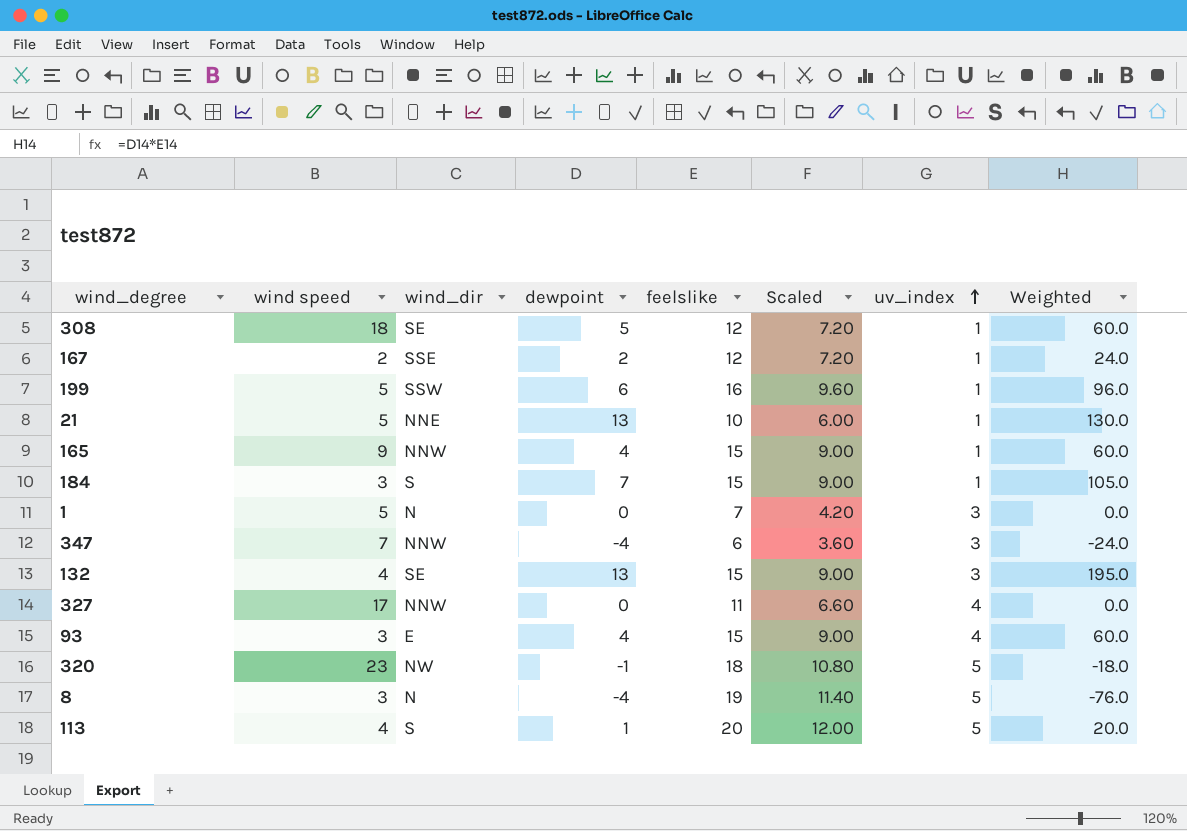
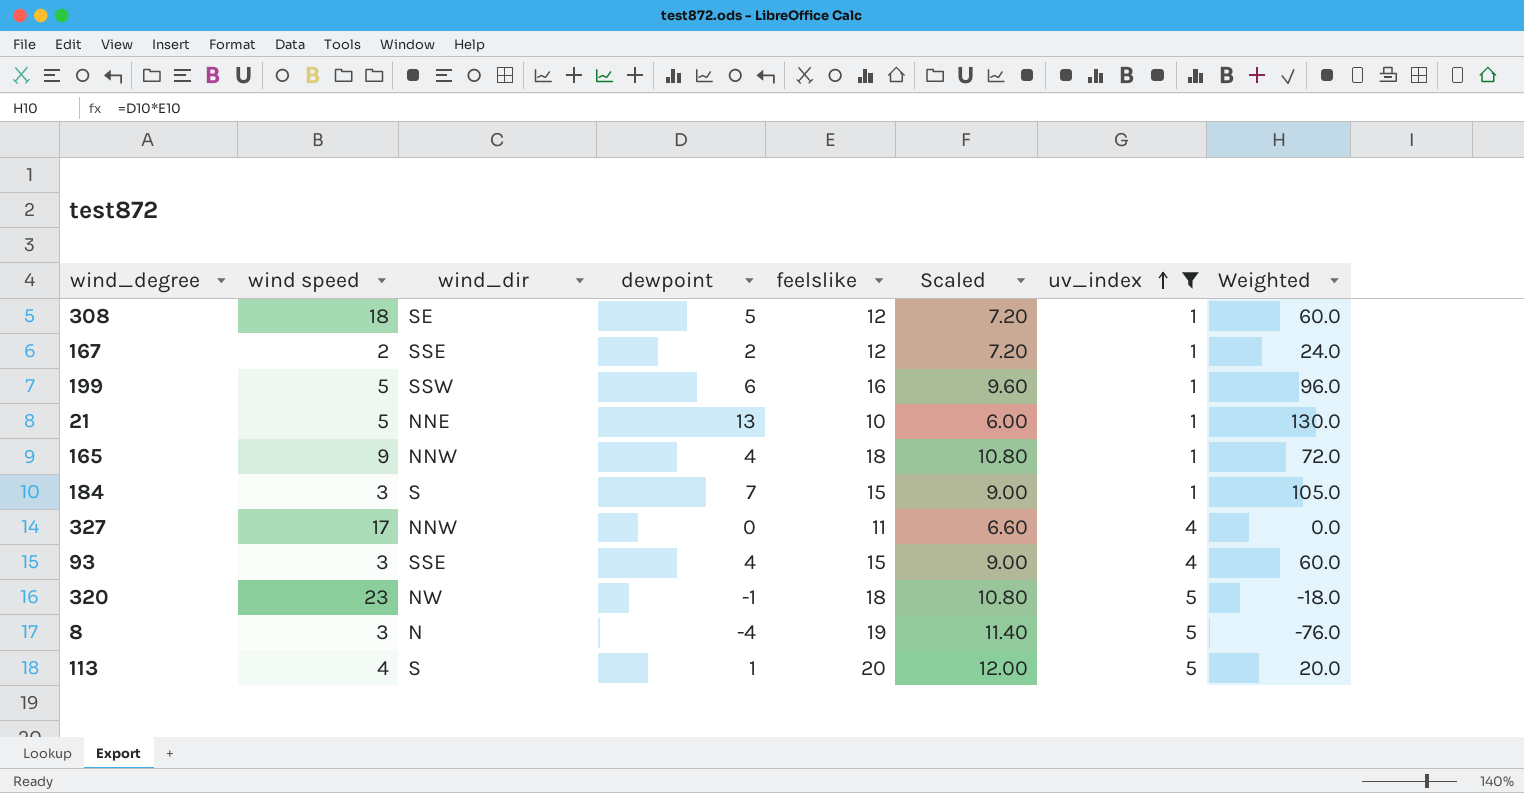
filter: none -> uv_index != 3
165 | feelslike: 15 -> 18
165 | Scaled: 9.00 -> 10.80
165 | Weighted: 60.0 -> 72.0
93 | wind_dir: E -> SSE

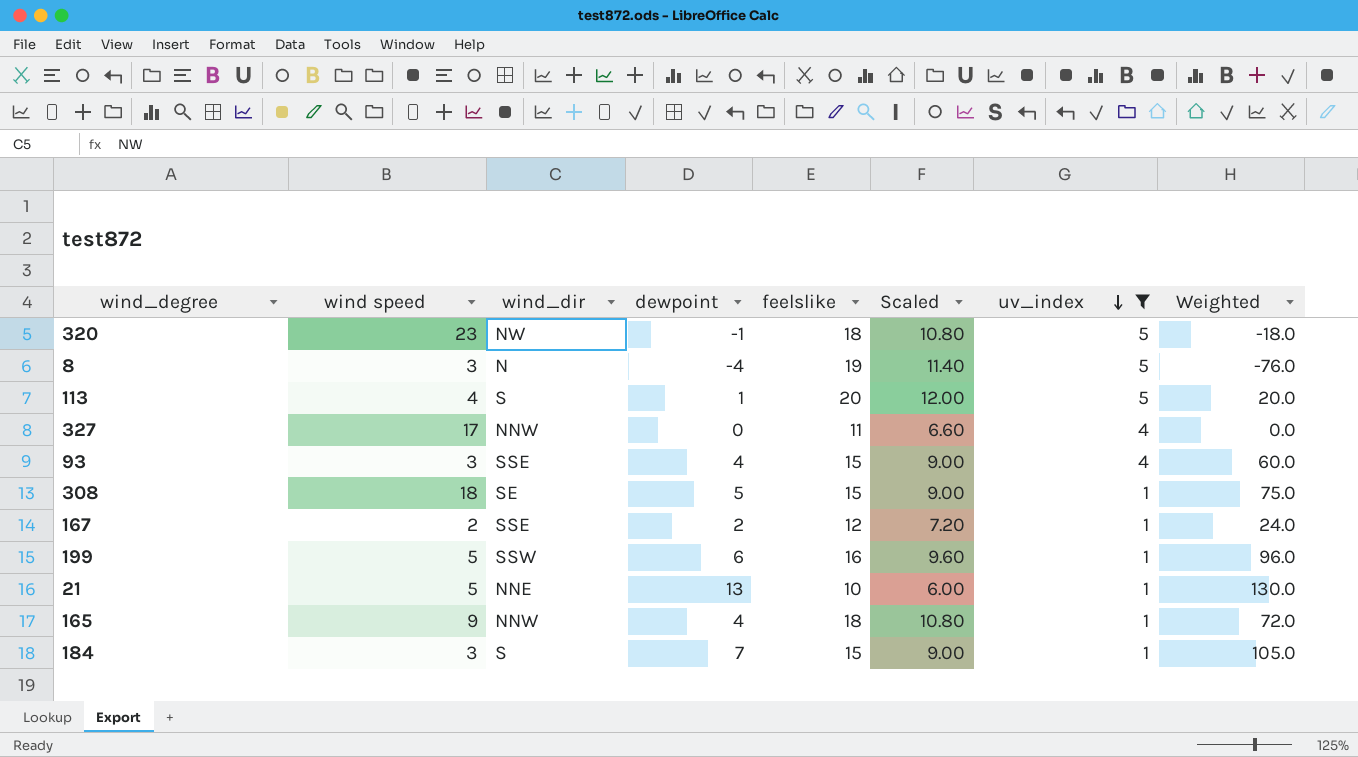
row order: uv_index ascending -> uv_index descending
308 | feelslike: 12 -> 15
308 | Scaled: 7.20 -> 9.00
308 | Weighted: 60.0 -> 75.0

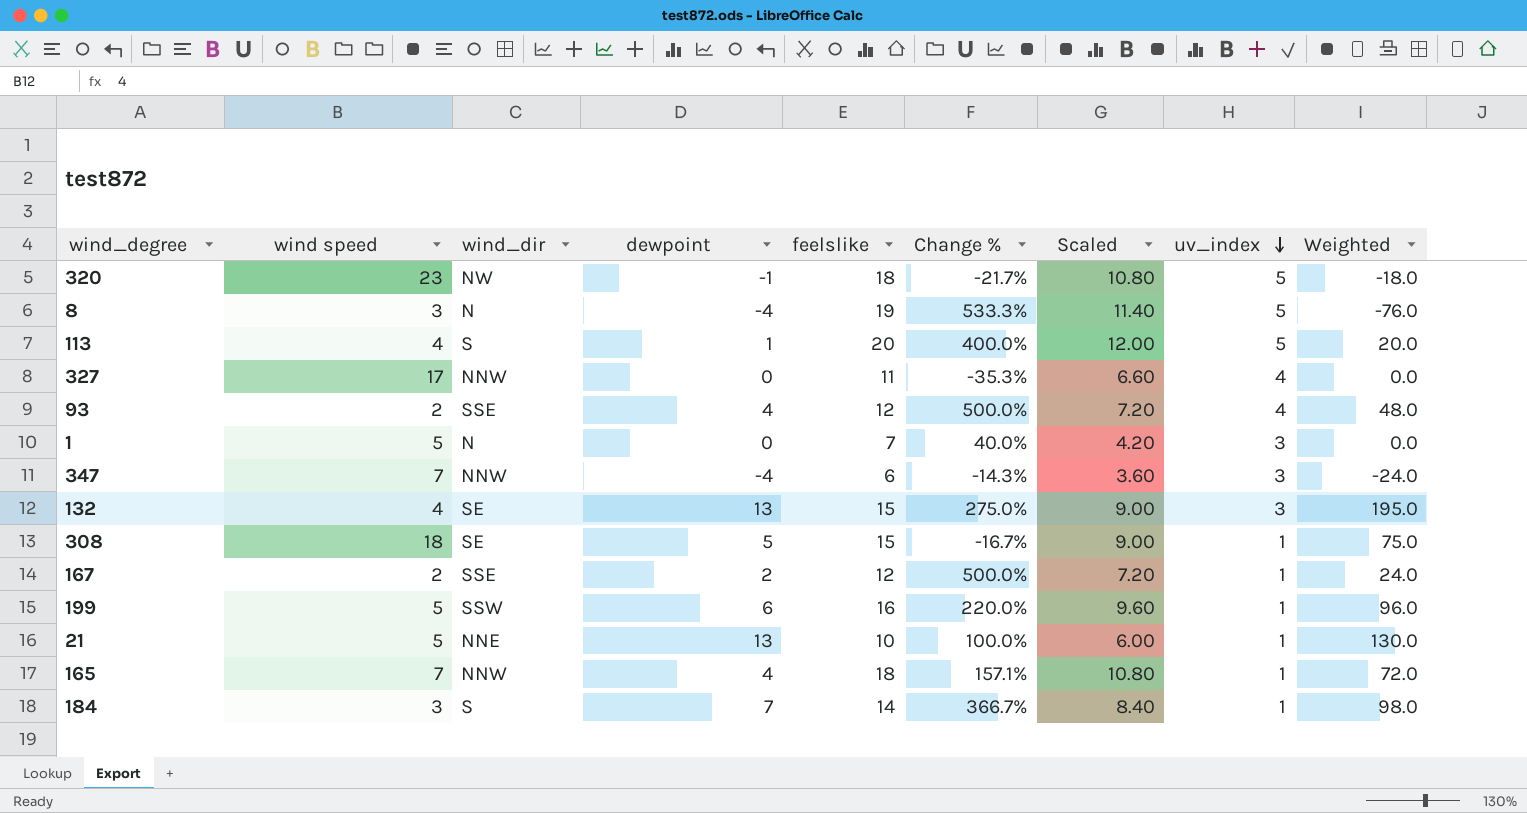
filter: uv_index != 3 -> none
column Change % | formula: none -> ([feelslike] - [wind speed]) / [wind speed]
93 | wind speed: 3 -> 2
93 | feelslike: 15 -> 12
93 | Scaled: 9.00 -> 7.20
93 | Weighted: 60.0 -> 48.0
165 | wind speed: 9 -> 7
184 | feelslike: 15 -> 14
184 | Scaled: 9.00 -> 8.40
184 | Weighted: 105.0 -> 98.0

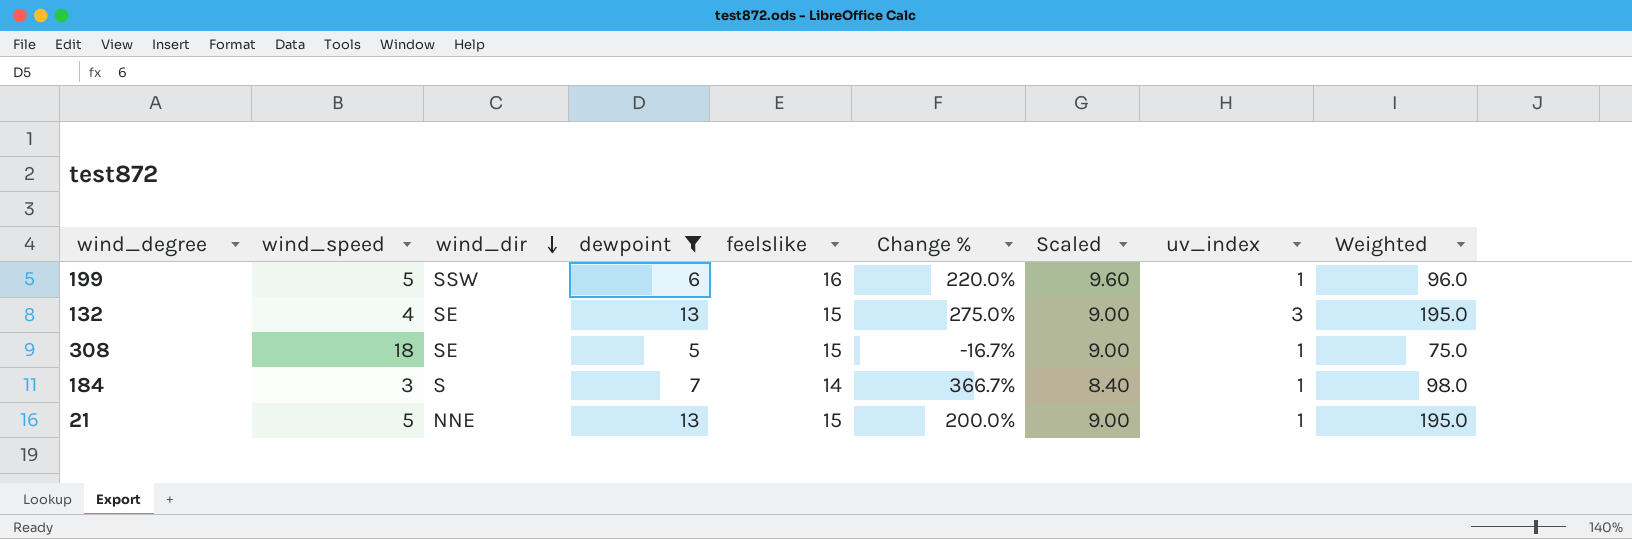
filter: none -> dewpoint >= 5
row order: uv_index descending -> wind_dir descending
column name: wind speed -> wind_speed
21 | feelslike: 10 -> 15
21 | Change %: 100.0% -> 200.0%
21 | Scaled: 6.00 -> 9.00
21 | Weighted: 130.0 -> 195.0

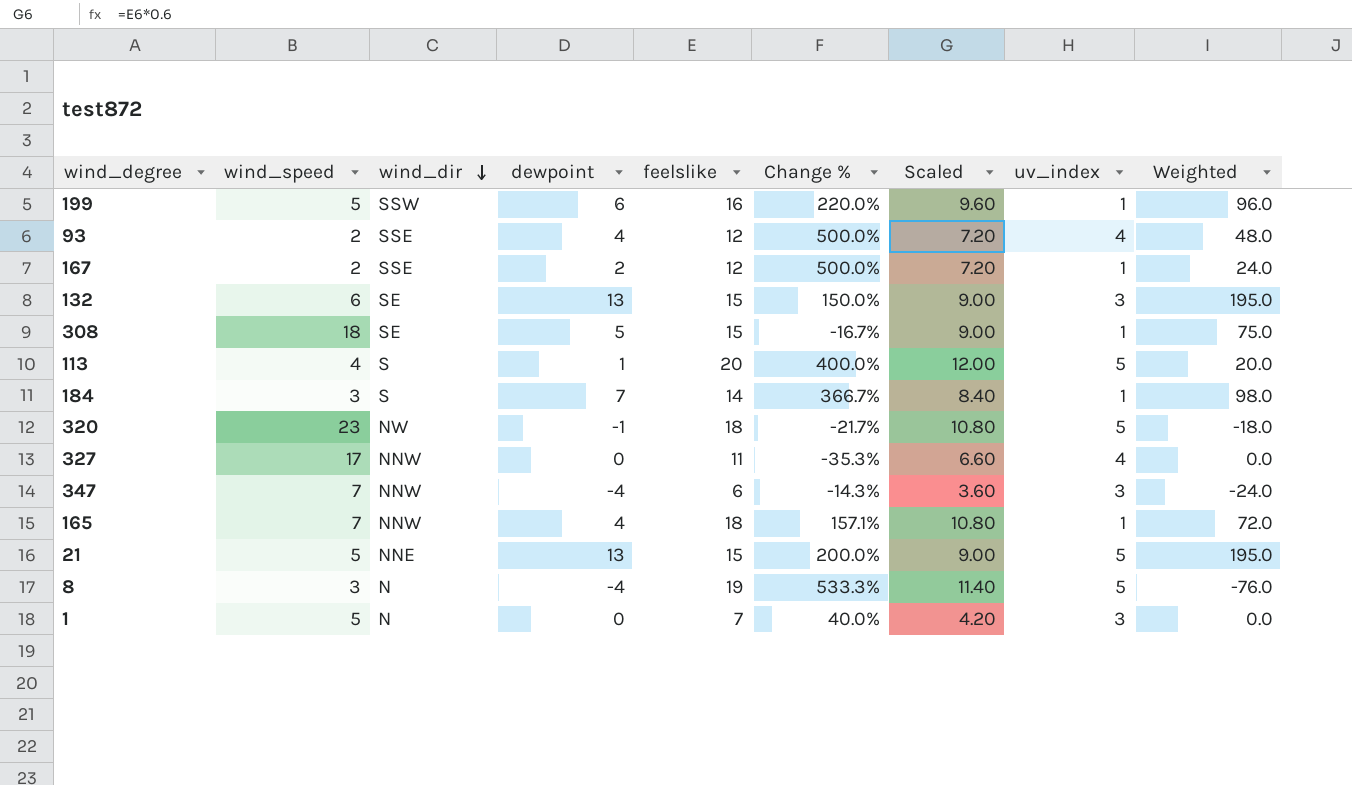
filter: dewpoint >= 5 -> none
132 | wind_speed: 4 -> 6
132 | Change %: 275.0% -> 150.0%
21 | uv_index: 1 -> 5

